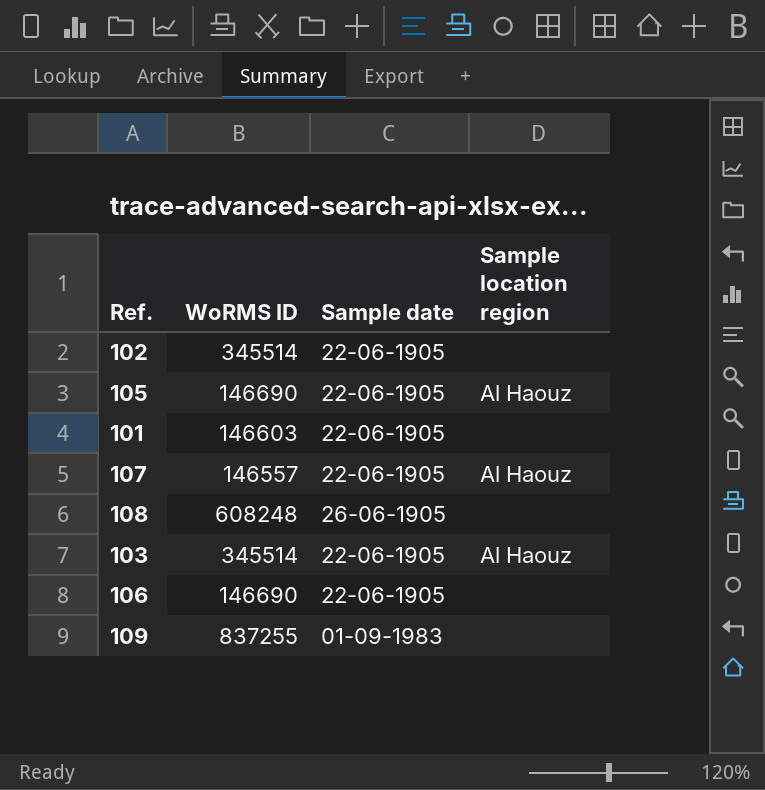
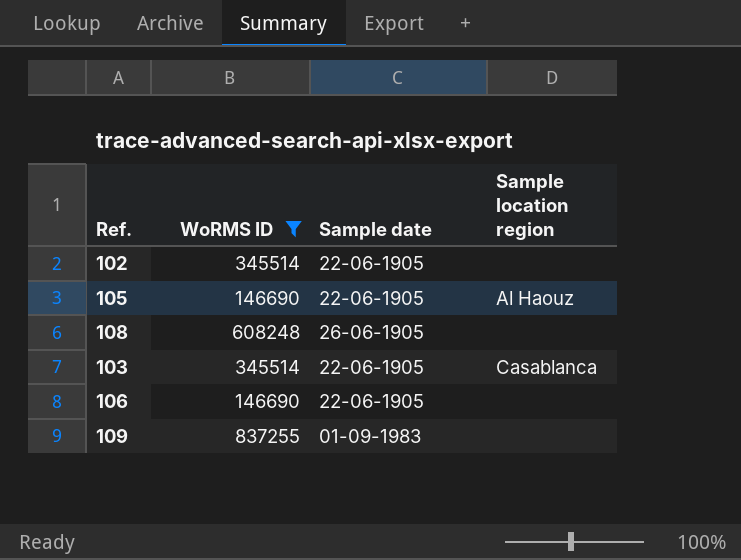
filter: none -> WoRMS ID >= 146690
103 | Sample location region: Al Haouz -> Casablanca

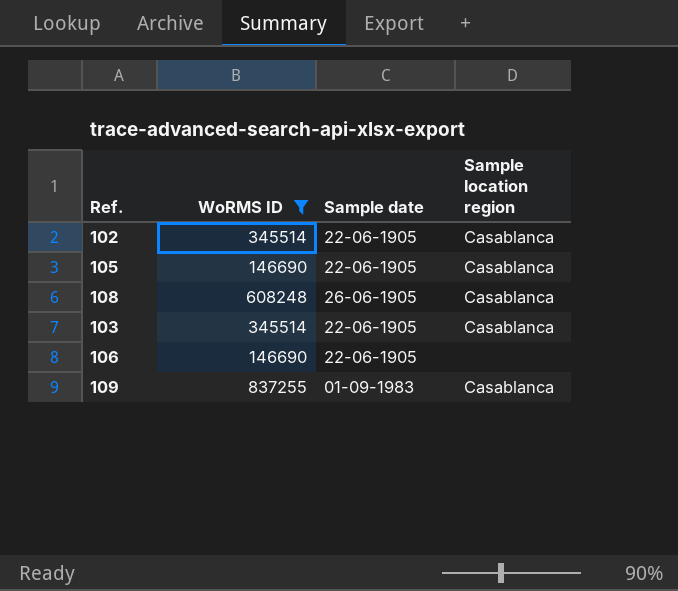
102 | Sample location region: none -> Casablanca
105 | Sample location region: Al Haouz -> Casablanca
108 | Sample location region: none -> Casablanca
109 | Sample location region: none -> Casablanca

